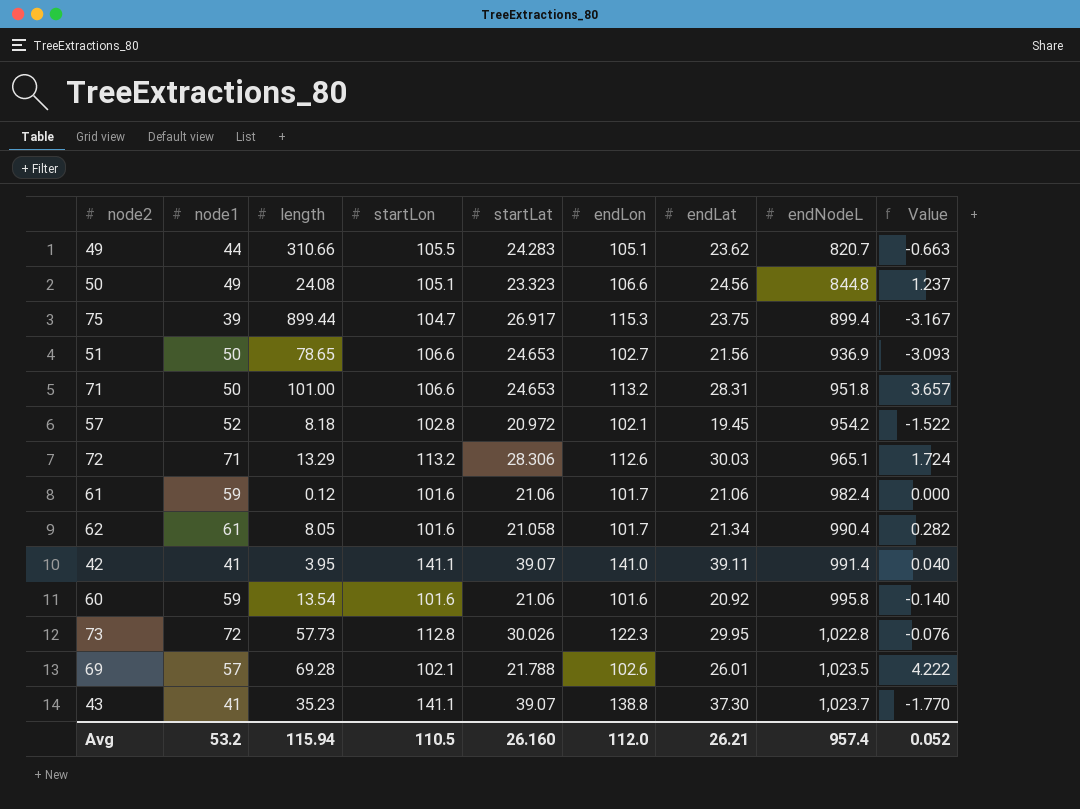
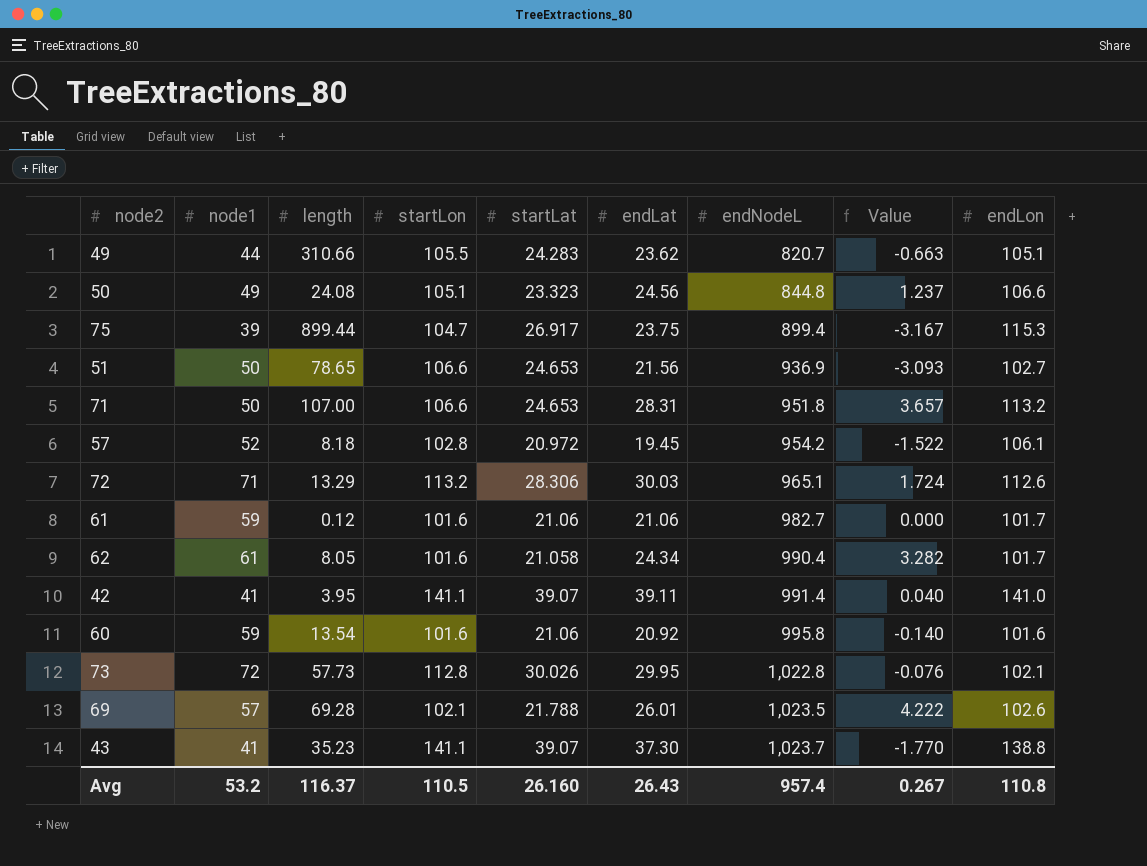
column endLon | position: 6 -> 9
71 | length: 101.00 -> 107.00
57 | endLon: 102.1 -> 106.1
61 | endNodeL: 982.4 -> 982.7
62 | endLat: 21.34 -> 24.34
62 | Value: 0.282 -> 3.282
73 | endLon: 122.3 -> 102.1
Avg | length: 115.94 -> 116.37
Avg | endLat: 26.21 -> 26.43
Avg | Value: 0.052 -> 0.267
Avg | endLon: 112.0 -> 110.8

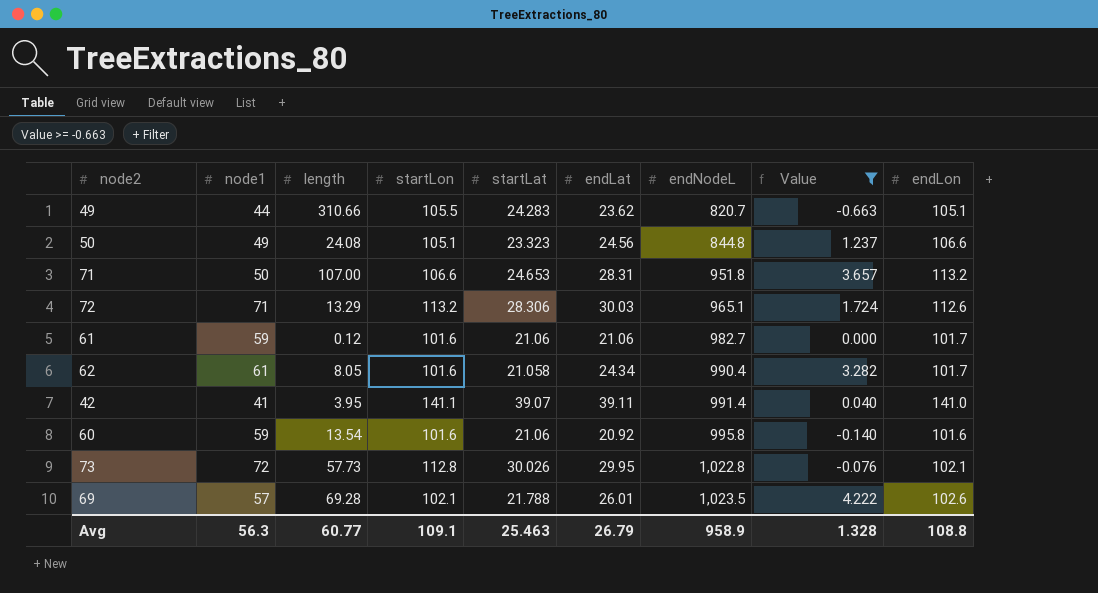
filter: none -> Value >= -0.663
Avg | node1: 53.2 -> 56.3
Avg | length: 116.37 -> 60.77
Avg | startLon: 110.5 -> 109.1
Avg | startLat: 26.160 -> 25.463
Avg | endLat: 26.43 -> 26.79
Avg | endNodeL: 957.4 -> 958.9
Avg | Value: 0.267 -> 1.328
Avg | endLon: 110.8 -> 108.8

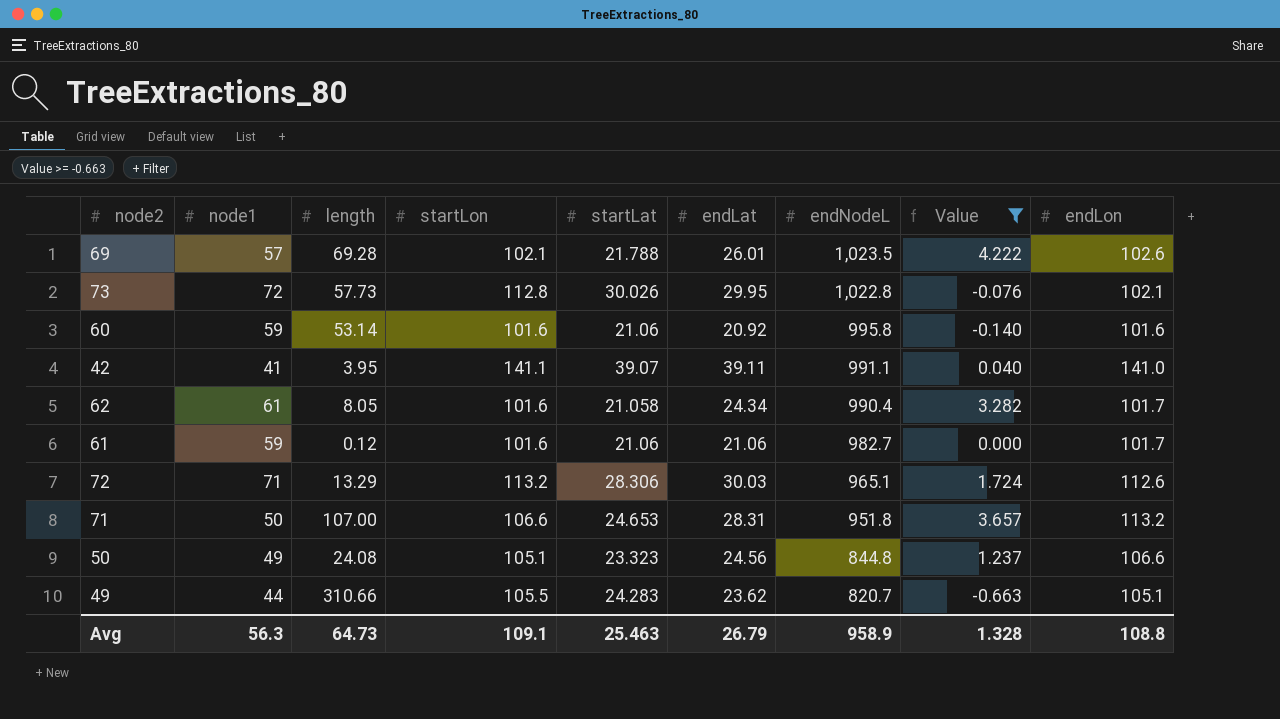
row order: endNodeL ascending -> endNodeL descending
60 | length: 13.54 -> 53.14
42 | endNodeL: 991.4 -> 991.1
Avg | length: 60.77 -> 64.73

